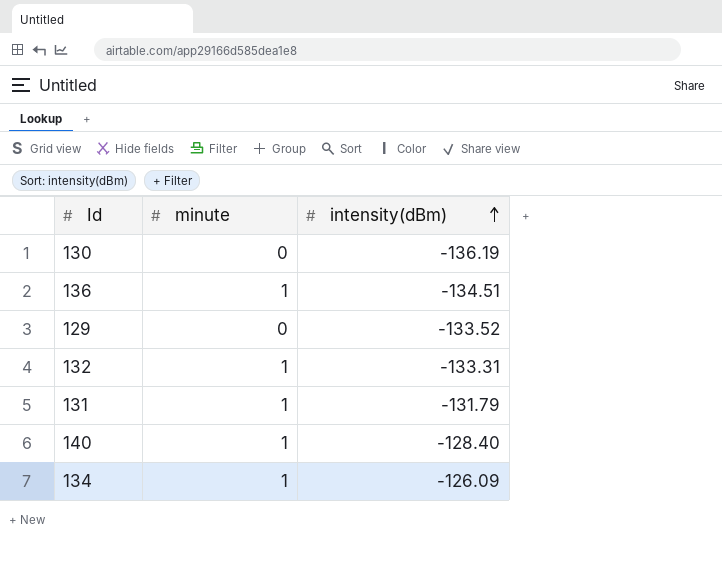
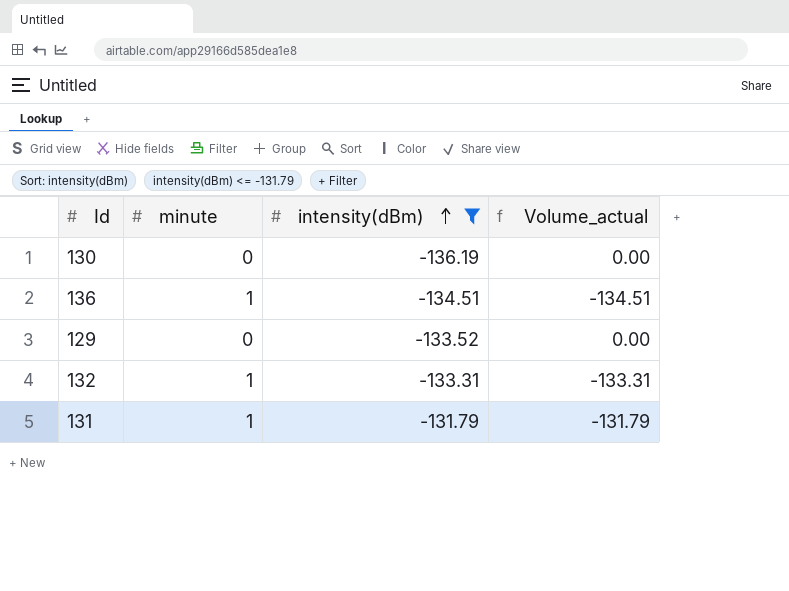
filter: none -> intensity(dBm) <= -131.79
column Volume_actual | formula: none -> [minute] * [intensity(dBm)]

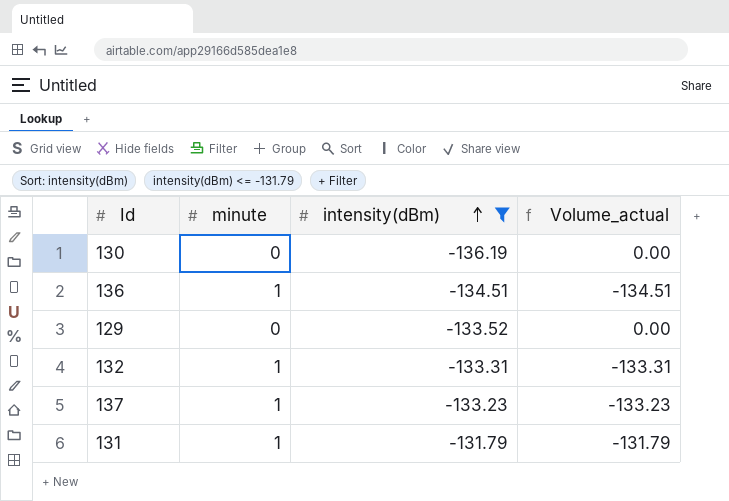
row 137: none -> 1 | -133.23 | -133.23

